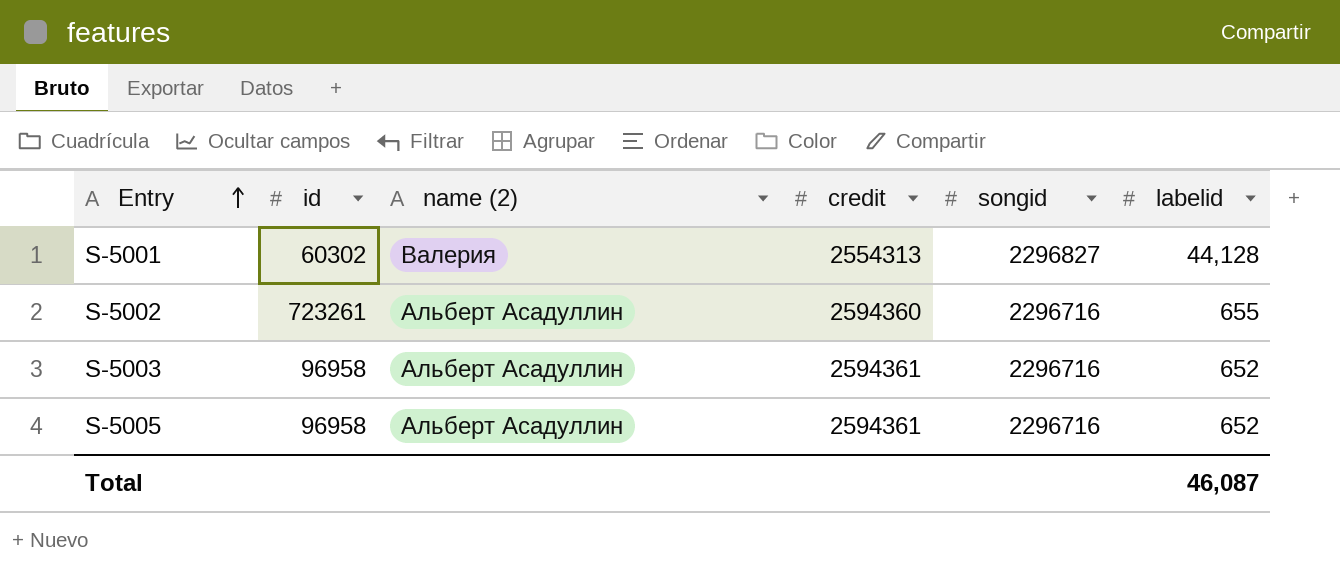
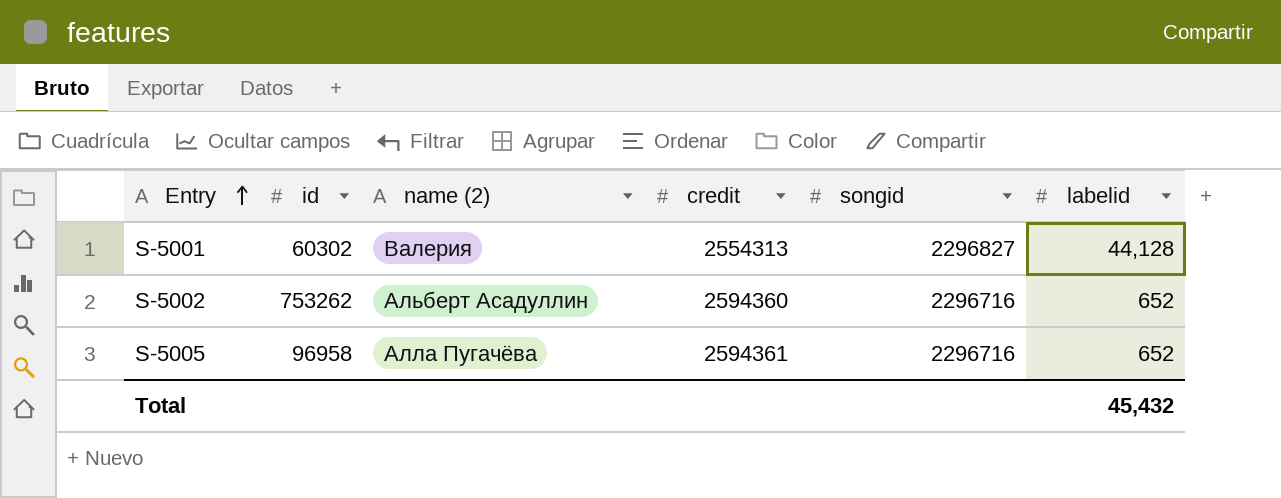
row S-5003: 96958 | Альберт Асадуллин | 2594361 | 2296716 | 652 -> none
S-5002 | id: 723261 -> 753262
S-5002 | labelid: 655 -> 652
S-5005 | name (2): Альберт Асадуллин -> Алла Пугачёва
Total | labelid: 46,087 -> 45,432

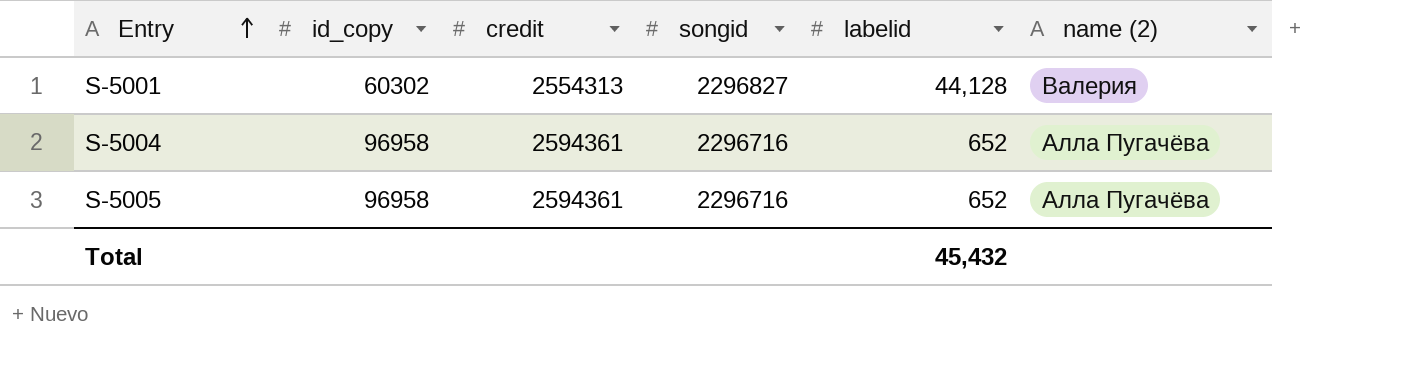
column name: id -> id_copy
column name (2) | position: 3 -> 6
row S-5002: 753262 | Альберт Асадуллин | 2594360 | 2296716 | 652 -> none
row S-5004: none -> 96958 | 2594361 | 2296716 | 652 | Алла Пугачёва

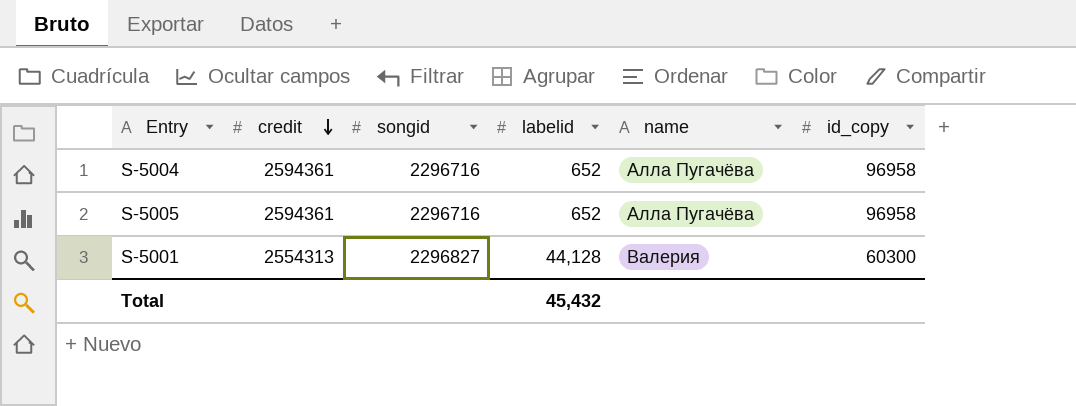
row order: Entry ascending -> credit descending
column name: name (2) -> name
column id_copy | position: 2 -> 6
S-5001 | id_copy: 60302 -> 60300

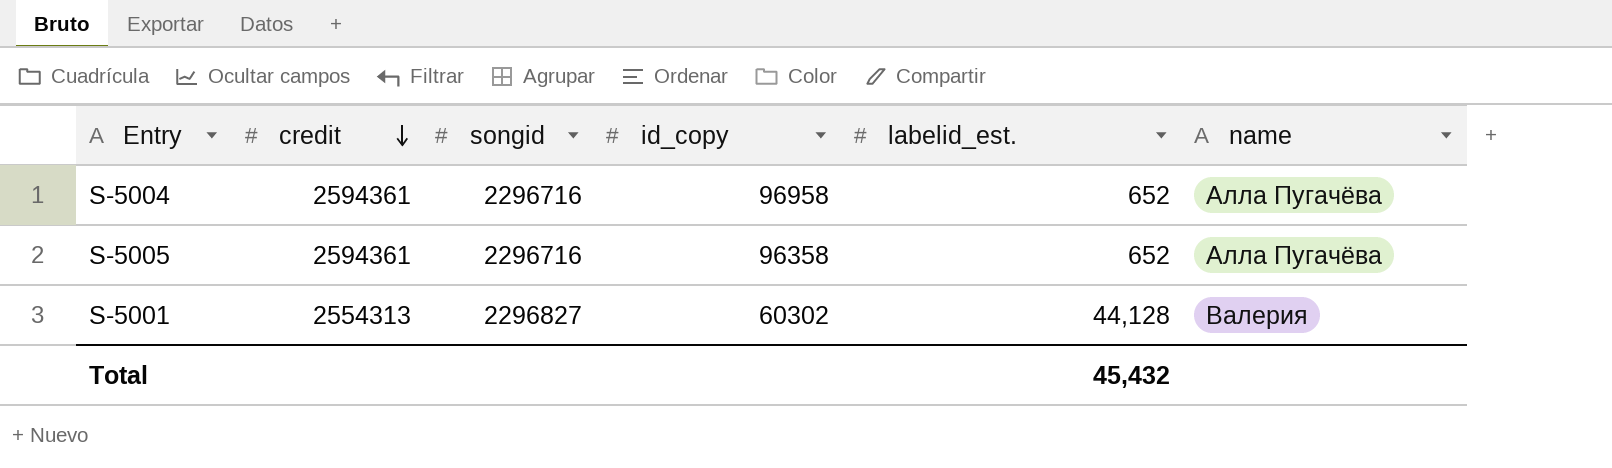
column id_copy | position: 6 -> 4
column name: labelid -> labelid_est.
S-5005 | id_copy: 96958 -> 96358
S-5001 | id_copy: 60300 -> 60302

